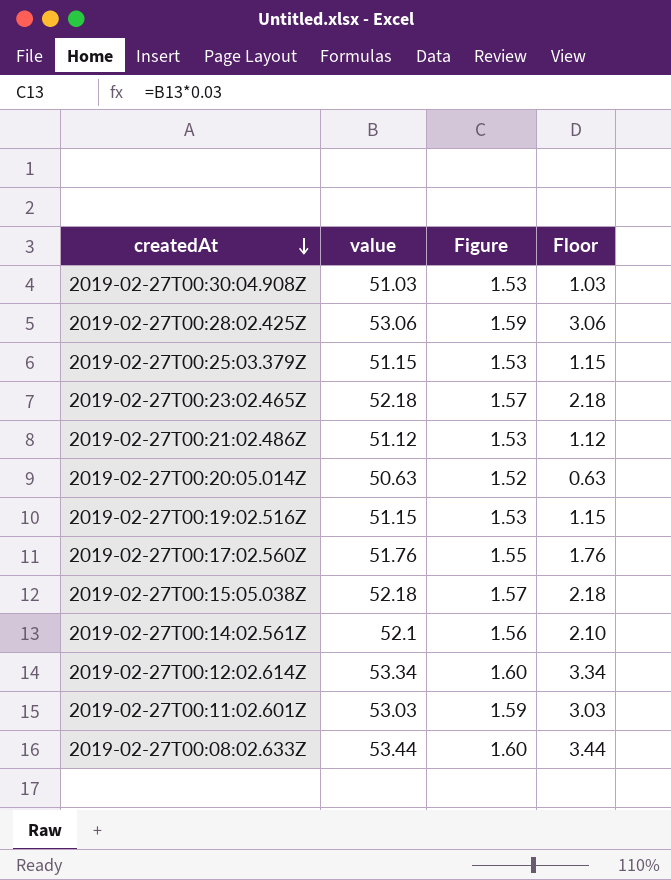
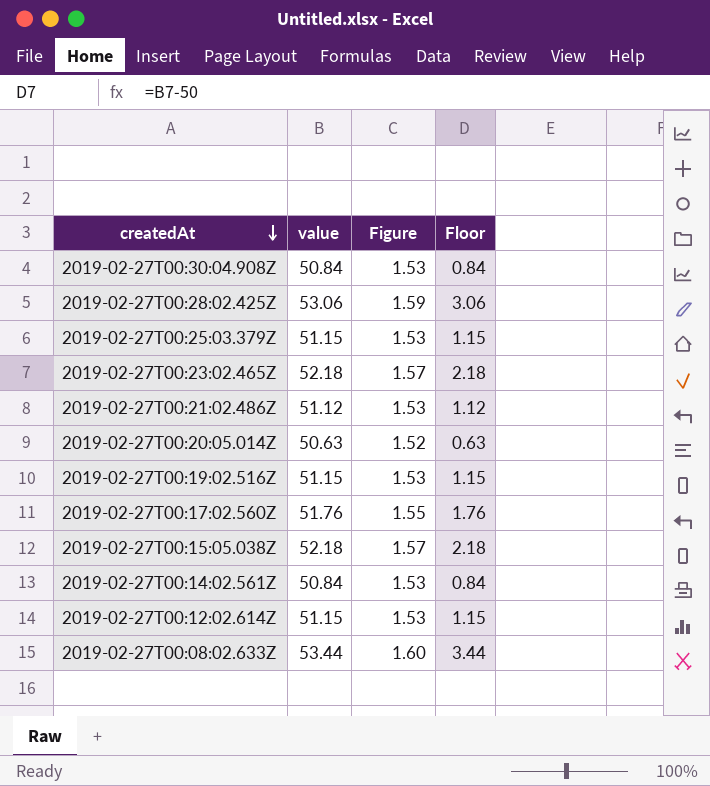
row 2019-02-27T00:11:02.601Z: 53.03 | 1.59 | 3.03 -> none
2019-02-27T00:30:04.908Z | value: 51.03 -> 50.84
2019-02-27T00:30:04.908Z | Floor: 1.03 -> 0.84
2019-02-27T00:14:02.561Z | value: 52.1 -> 50.84
2019-02-27T00:14:02.561Z | Figure: 1.56 -> 1.53
2019-02-27T00:14:02.561Z | Floor: 2.10 -> 0.84
2019-02-27T00:12:02.614Z | value: 53.34 -> 51.15
2019-02-27T00:12:02.614Z | Figure: 1.60 -> 1.53
2019-02-27T00:12:02.614Z | Floor: 3.34 -> 1.15

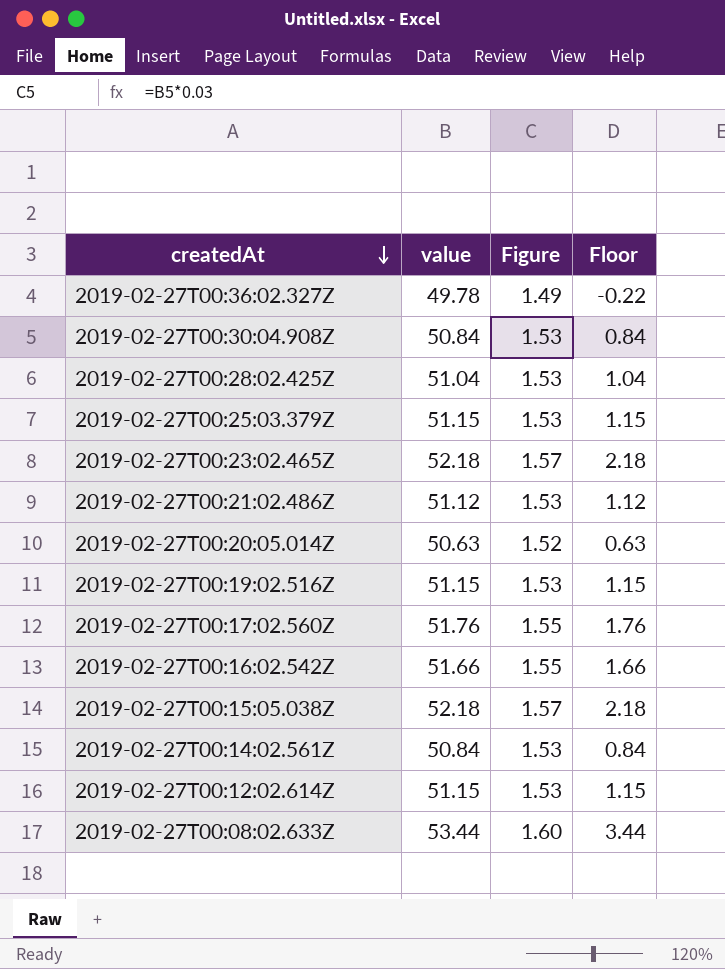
row 2019-02-27T00:36:02.327Z: none -> 49.78 | 1.49 | -0.22
2019-02-27T00:28:02.425Z | value: 53.06 -> 51.04
2019-02-27T00:28:02.425Z | Figure: 1.59 -> 1.53
2019-02-27T00:28:02.425Z | Floor: 3.06 -> 1.04
row 2019-02-27T00:16:02.542Z: none -> 51.66 | 1.55 | 1.66

